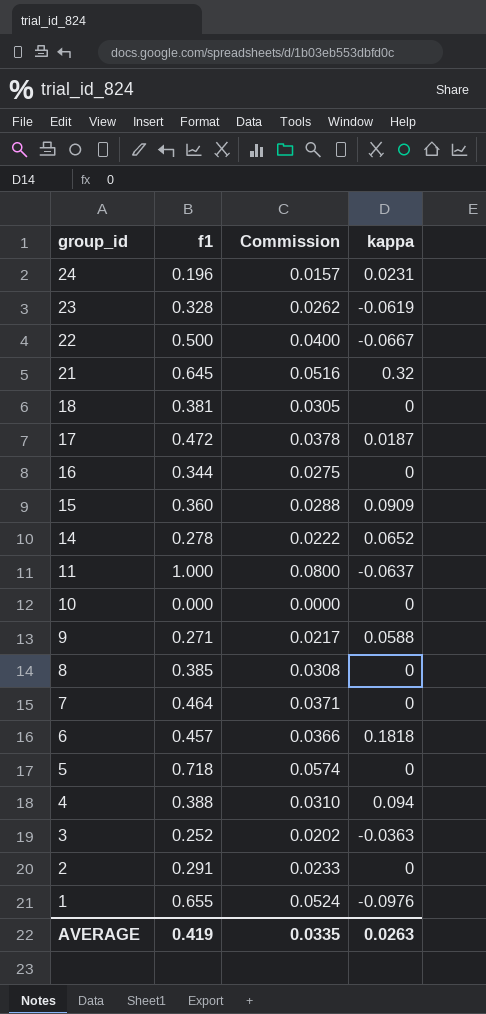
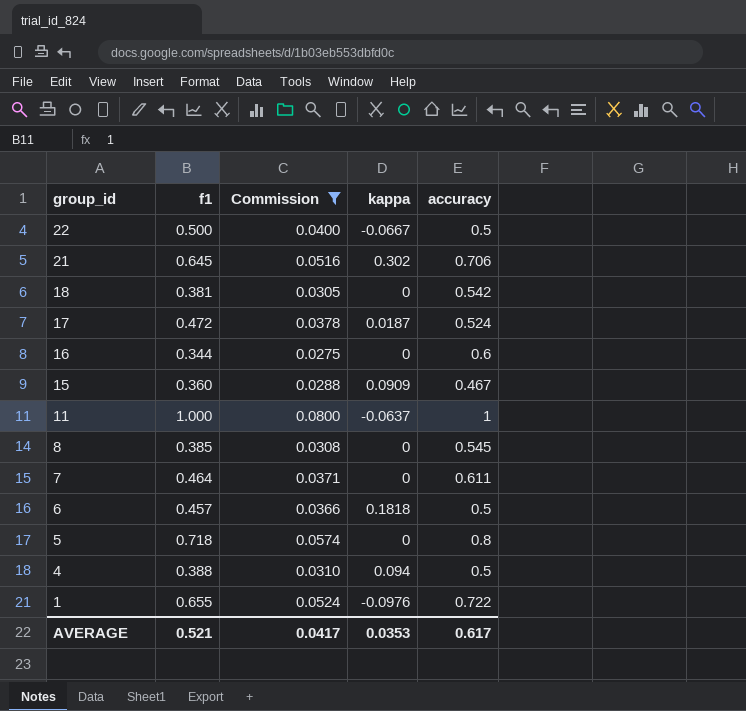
filter: none -> Commission >= 0.0275
column accuracy | position: none -> 5
21 | kappa: 0.32 -> 0.302
AVERAGE | f1: 0.419 -> 0.521
AVERAGE | Commission: 0.0335 -> 0.0417
AVERAGE | kappa: 0.0263 -> 0.0353

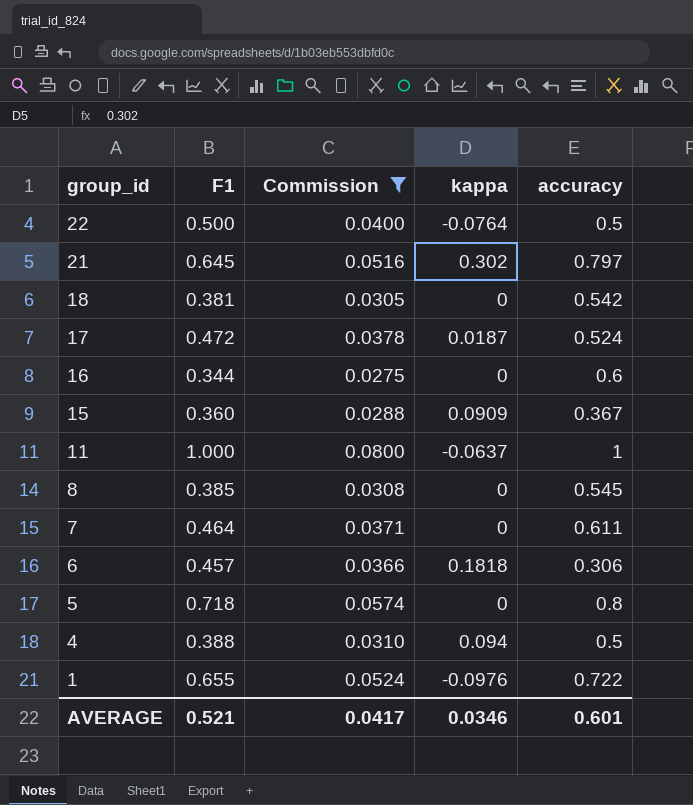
column name: f1 -> F1
22 | kappa: -0.0667 -> -0.0764
21 | accuracy: 0.706 -> 0.797
15 | accuracy: 0.467 -> 0.367
6 | accuracy: 0.5 -> 0.306
AVERAGE | kappa: 0.0353 -> 0.0346
AVERAGE | accuracy: 0.617 -> 0.601

